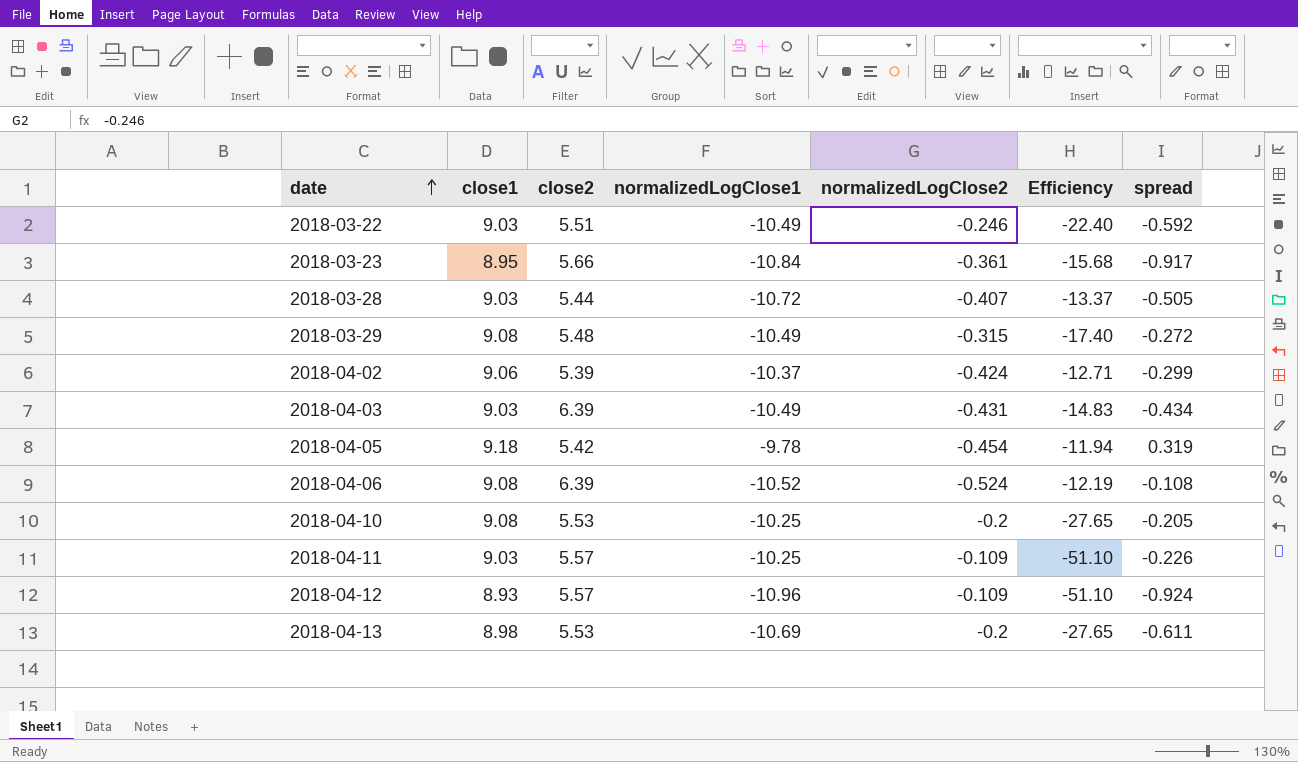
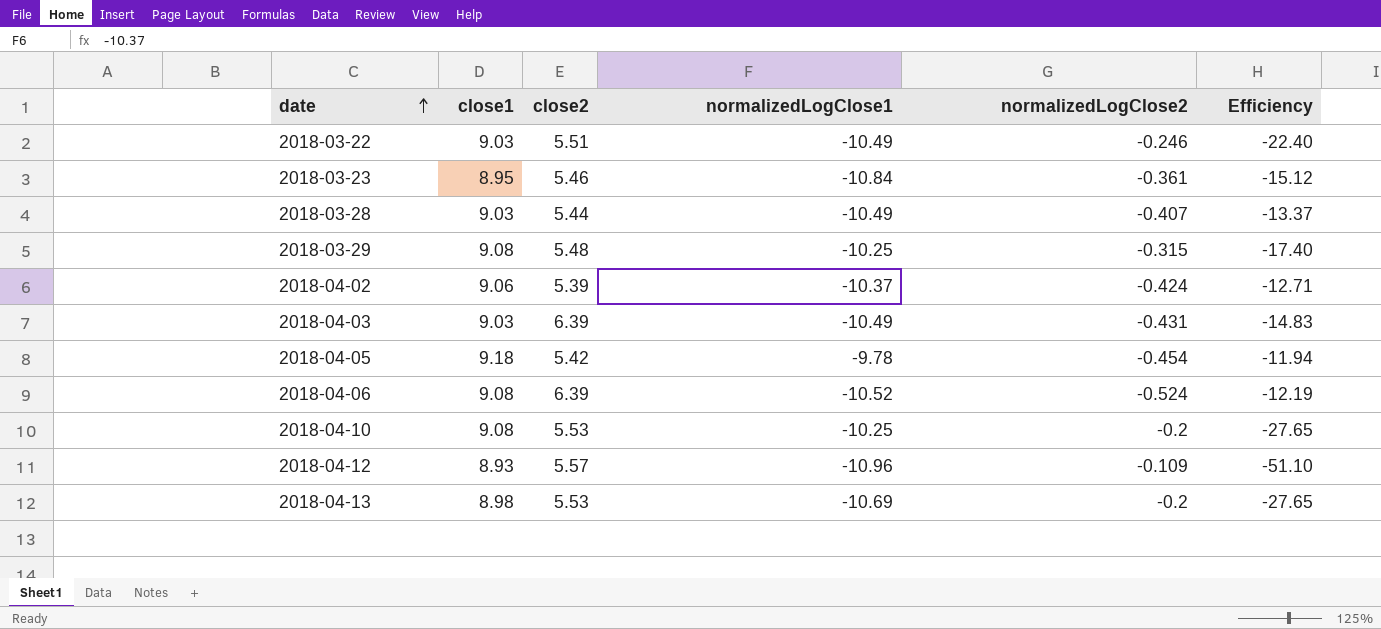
column spread | position: 7 -> none
row 2018-04-11: 9.03 | 5.57 | -10.25 | -0.109 | -51.10 | -0.226 -> none
2018-03-23 | close2: 5.66 -> 5.46
2018-03-23 | Efficiency: -15.68 -> -15.12
2018-03-28 | normalizedLogClose1: -10.72 -> -10.49
2018-03-29 | normalizedLogClose1: -10.49 -> -10.25

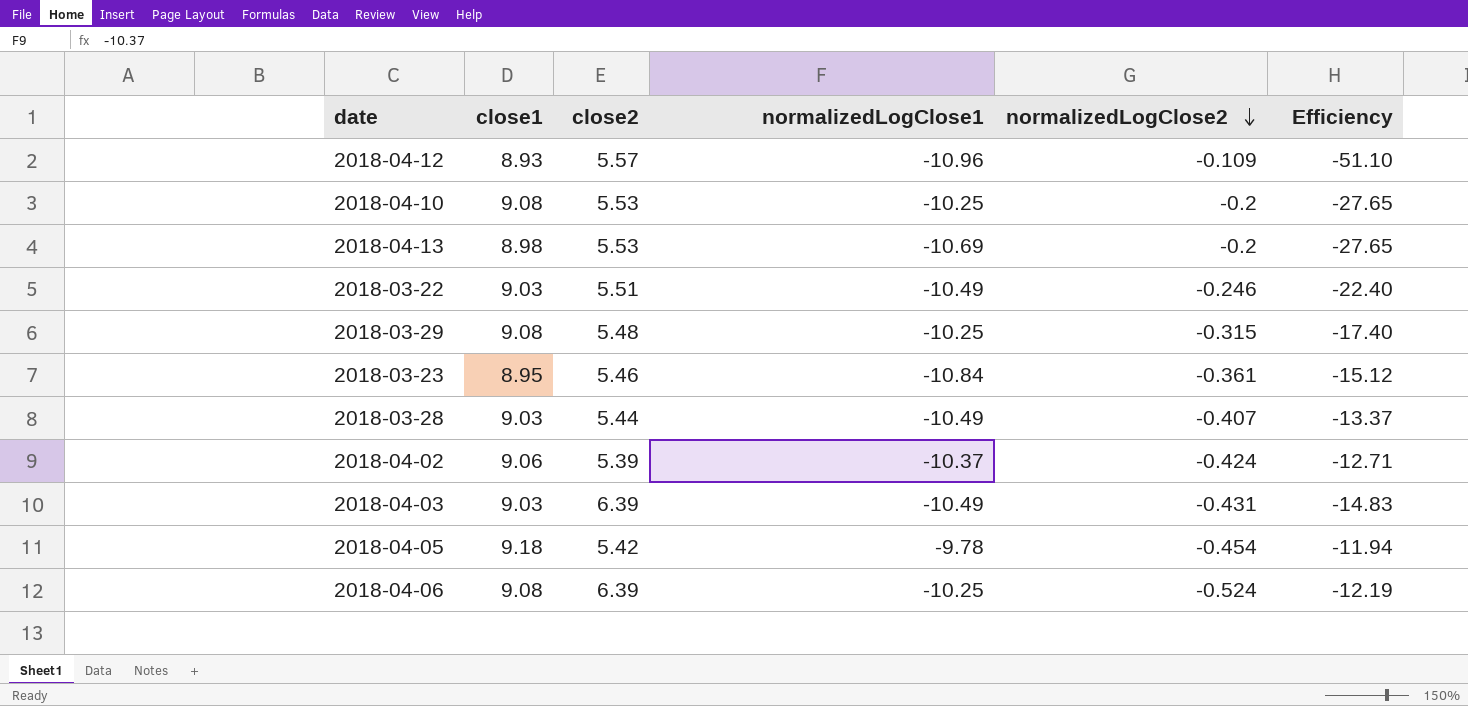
row order: date ascending -> normalizedLogClose2 descending
2018-04-06 | normalizedLogClose1: -10.52 -> -10.25

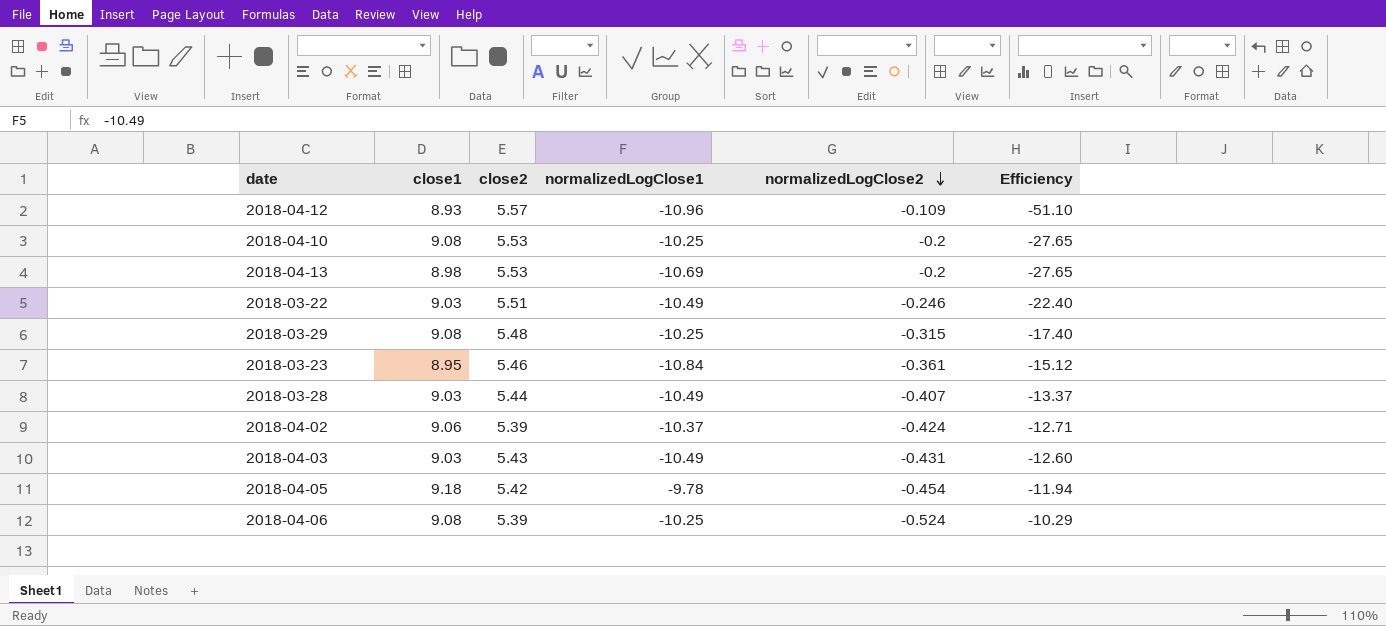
2018-04-03 | close2: 6.39 -> 5.43
2018-04-03 | Efficiency: -14.83 -> -12.60
2018-04-06 | close2: 6.39 -> 5.39
2018-04-06 | Efficiency: -12.19 -> -10.29

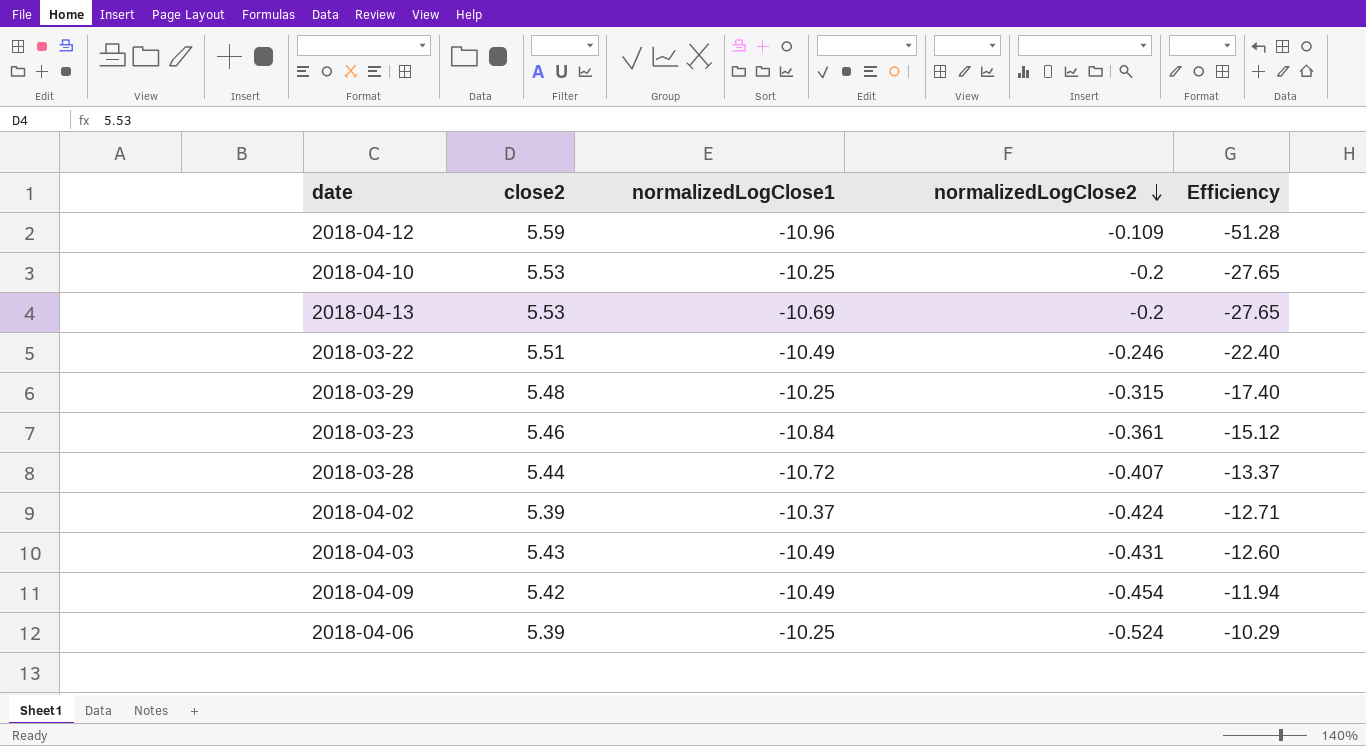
column close1 | position: 2 -> none
row 2018-04-05: 9.18 | 5.42 | -9.78 | -0.454 | -11.94 -> none
2018-04-12 | close2: 5.57 -> 5.59
2018-04-12 | Efficiency: -51.10 -> -51.28
2018-03-28 | normalizedLogClose1: -10.49 -> -10.72
row 2018-04-09: none -> 5.42 | -10.49 | -0.454 | -11.94

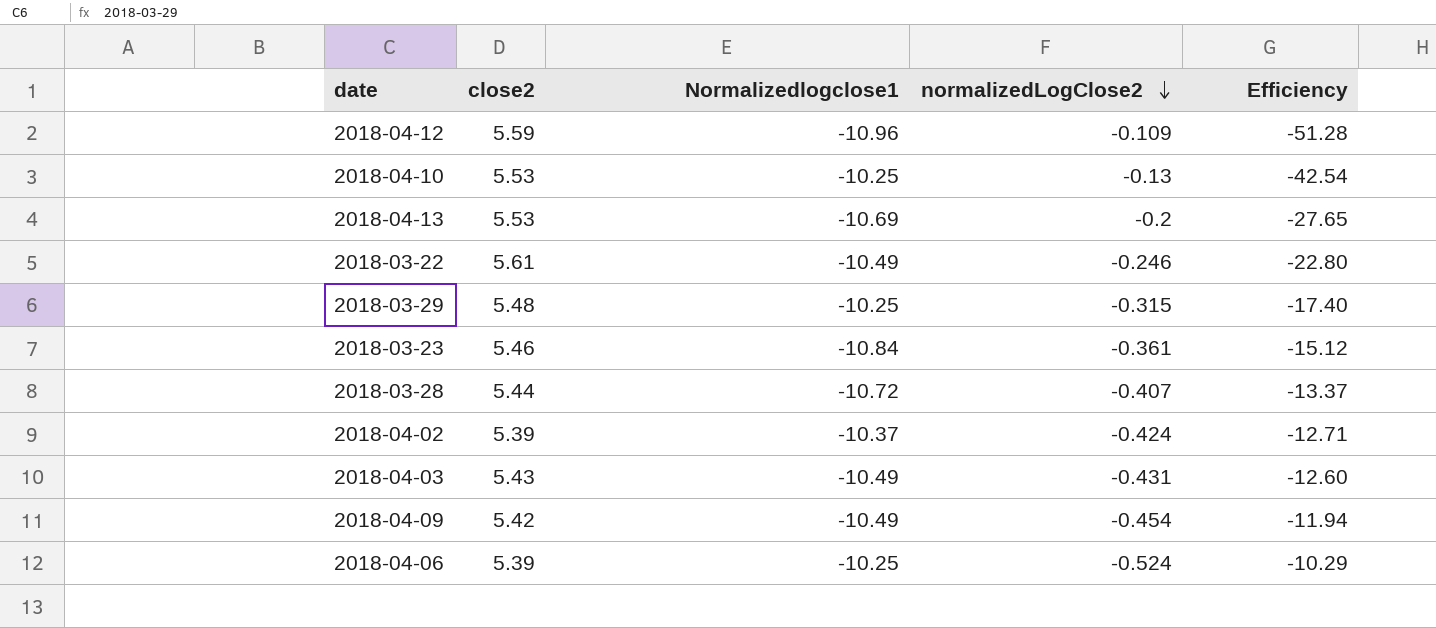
column name: normalizedLogClose1 -> Normalizedlogclose1
2018-04-10 | normalizedLogClose2: -0.2 -> -0.13
2018-04-10 | Efficiency: -27.65 -> -42.54
2018-03-22 | close2: 5.51 -> 5.61
2018-03-22 | Efficiency: -22.40 -> -22.80

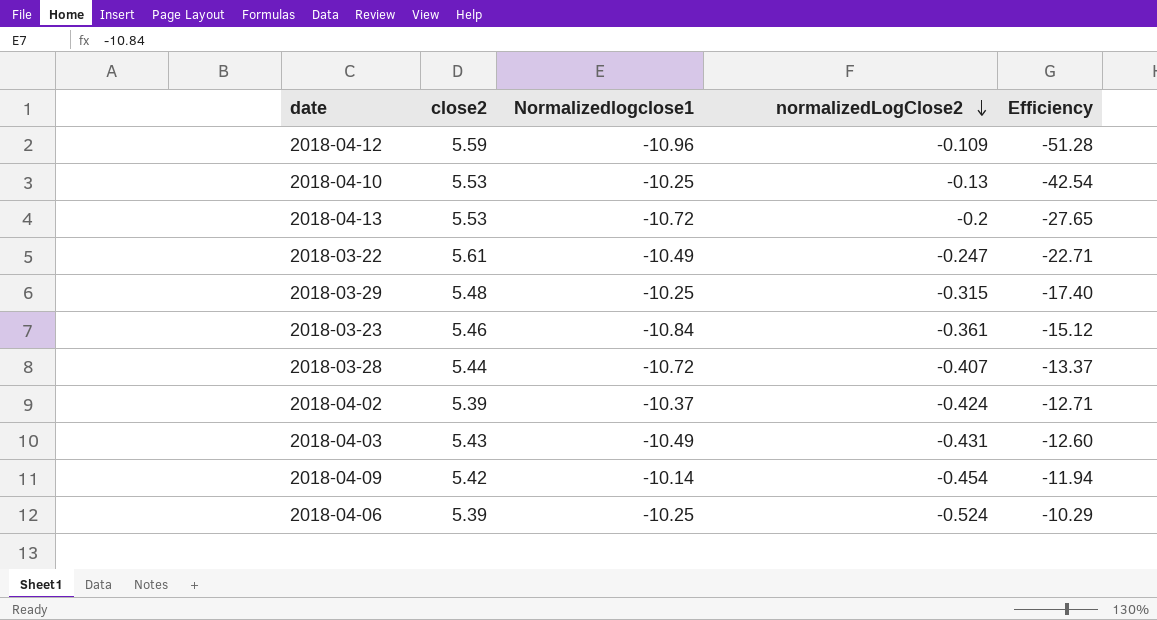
2018-04-13 | Normalizedlogclose1: -10.69 -> -10.72
2018-03-22 | normalizedLogClose2: -0.246 -> -0.247
2018-03-22 | Efficiency: -22.80 -> -22.71
2018-04-09 | Normalizedlogclose1: -10.49 -> -10.14

